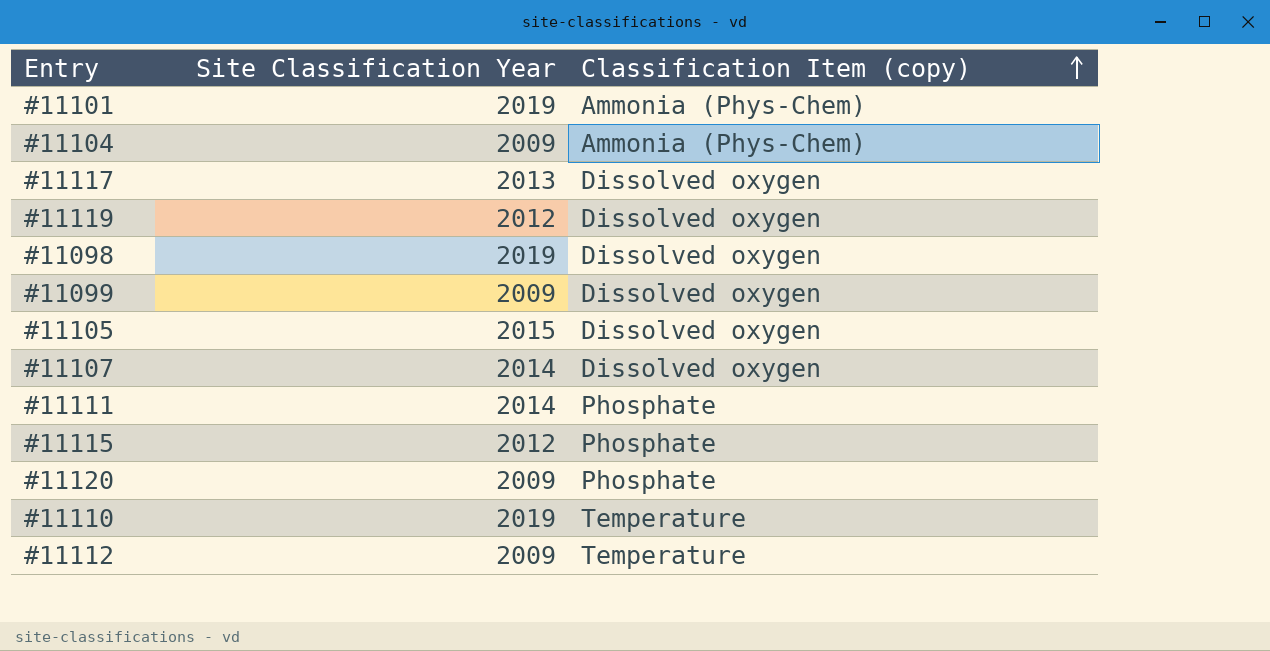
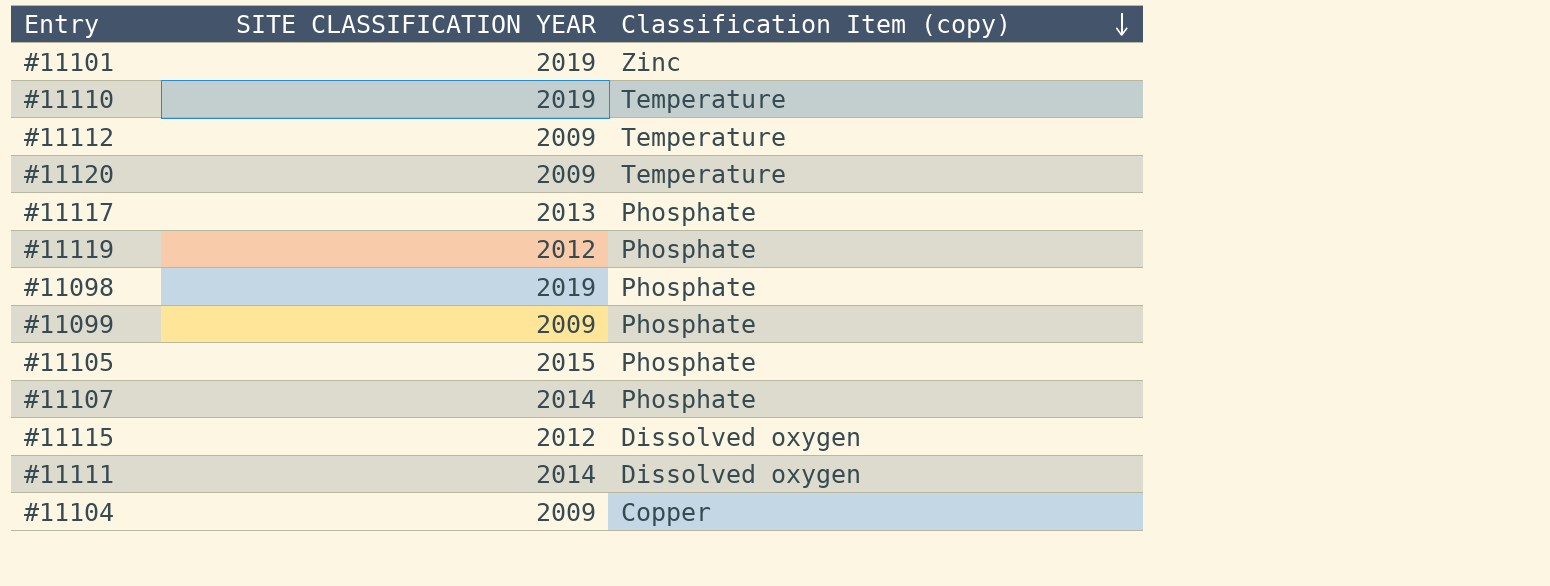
row order: Classification Item (copy) ascending -> Classification Item (copy) descending
column name: Site Classification Year -> SITE CLASSIFICATION YEAR
#11101 | Classification Item (copy): Ammonia (Phys-Chem) -> Zinc
#11120 | Classification Item (copy): Phosphate -> Temperature
#11117 | Classification Item (copy): Dissolved oxygen -> Phosphate
#11119 | Classification Item (copy): Dissolved oxygen -> Phosphate
#11098 | Classification Item (copy): Dissolved oxygen -> Phosphate
#11099 | Classification Item (copy): Dissolved oxygen -> Phosphate
#11105 | Classification Item (copy): Dissolved oxygen -> Phosphate
#11107 | Classification Item (copy): Dissolved oxygen -> Phosphate
#11115 | Classification Item (copy): Phosphate -> Dissolved oxygen
#11111 | Classification Item (copy): Phosphate -> Dissolved oxygen
#11104 | Classification Item (copy): Ammonia (Phys-Chem) -> Copper

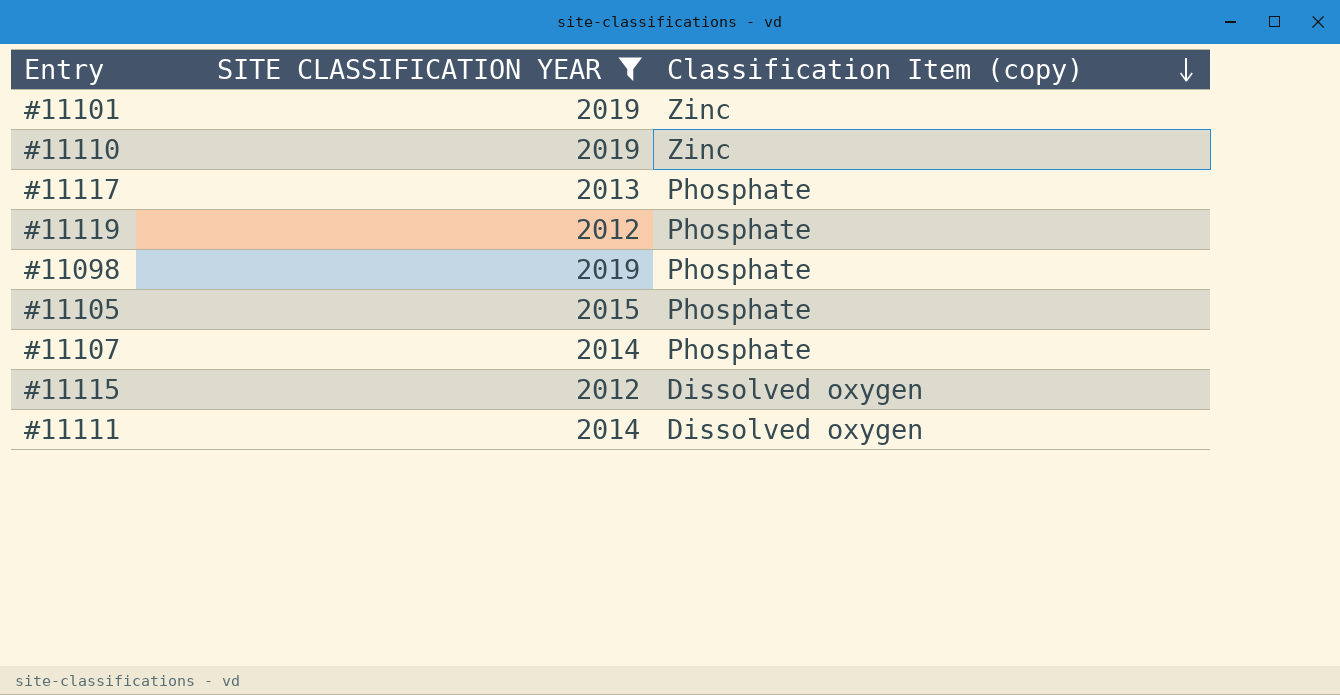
filter: none -> SITE CLASSIFICATION YEAR != 2009
#11110 | Classification Item (copy): Temperature -> Zinc

